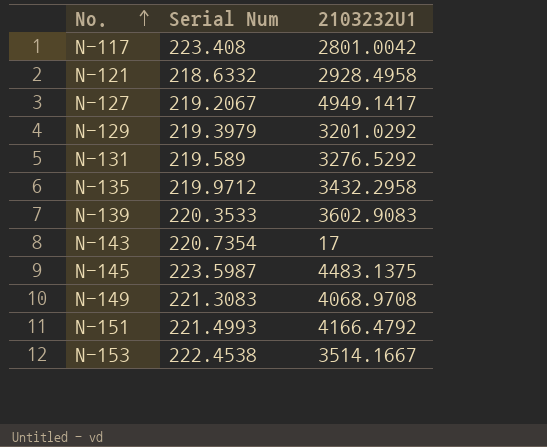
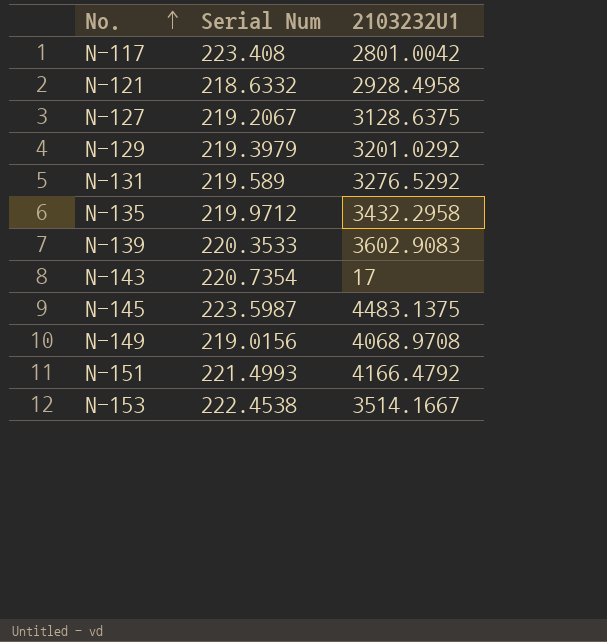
N-127 | 2103232U1: 4949.1417 -> 3128.6375
N-149 | Serial Num: 221.3083 -> 219.0156

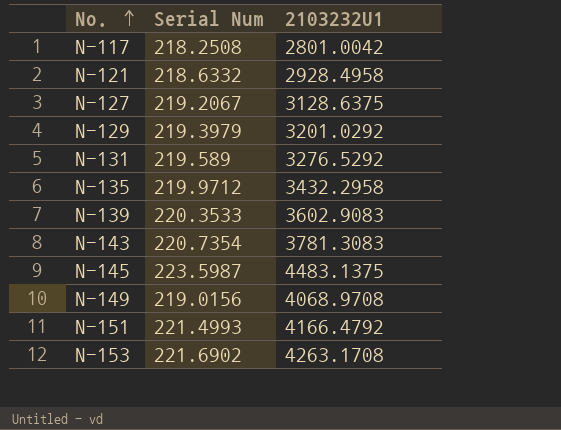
N-117 | Serial Num: 223.408 -> 218.2508
N-143 | 2103232U1: 17 -> 3781.3083
N-153 | Serial Num: 222.4538 -> 221.6902
N-153 | 2103232U1: 3514.1667 -> 4263.1708

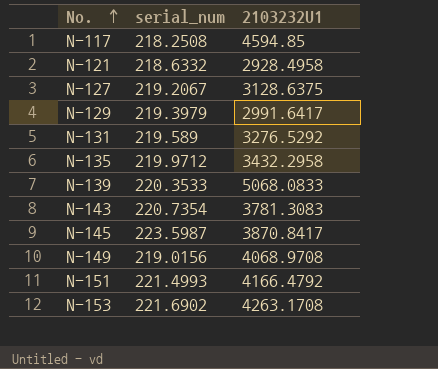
column name: Serial Num -> serial_num
N-117 | 2103232U1: 2801.0042 -> 4594.85
N-129 | 2103232U1: 3201.0292 -> 2991.6417
N-139 | 2103232U1: 3602.9083 -> 5068.0833
N-145 | 2103232U1: 4483.1375 -> 3870.8417

